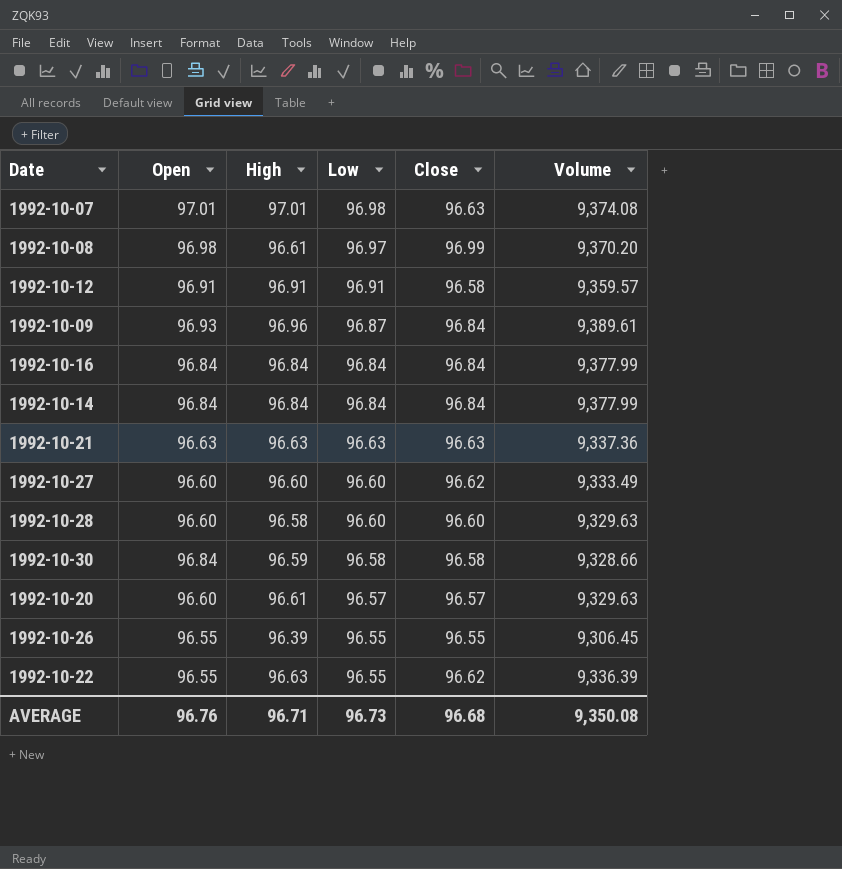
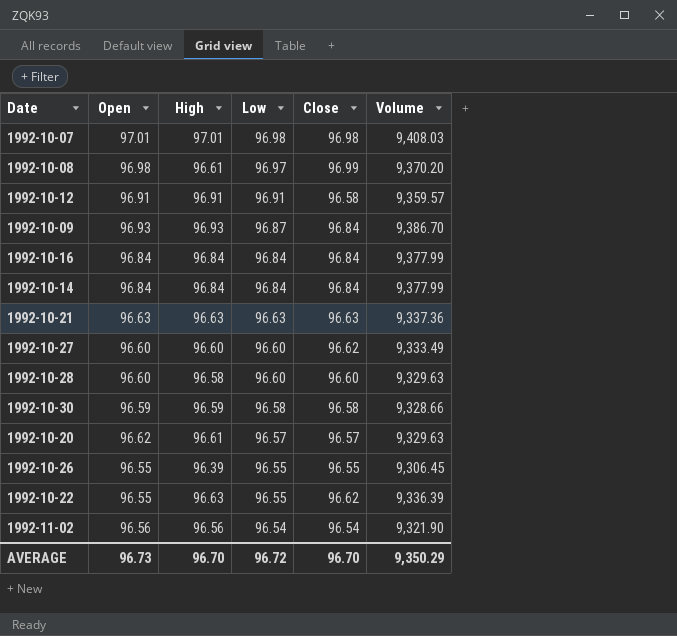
1992-10-07 | Close: 96.63 -> 96.98
1992-10-07 | Volume: 9,374.08 -> 9,408.03
1992-10-09 | High: 96.96 -> 96.93
1992-10-09 | Volume: 9,389.61 -> 9,386.70
1992-10-30 | Open: 96.84 -> 96.59
1992-10-20 | Open: 96.60 -> 96.62
row 1992-11-02: none -> 96.56 | 96.56 | 96.54 | 96.54 | 9,321.90
AVERAGE | Open: 96.76 -> 96.73
AVERAGE | High: 96.71 -> 96.70
AVERAGE | Low: 96.73 -> 96.72
AVERAGE | Close: 96.68 -> 96.70
AVERAGE | Volume: 9,350.08 -> 9,350.29

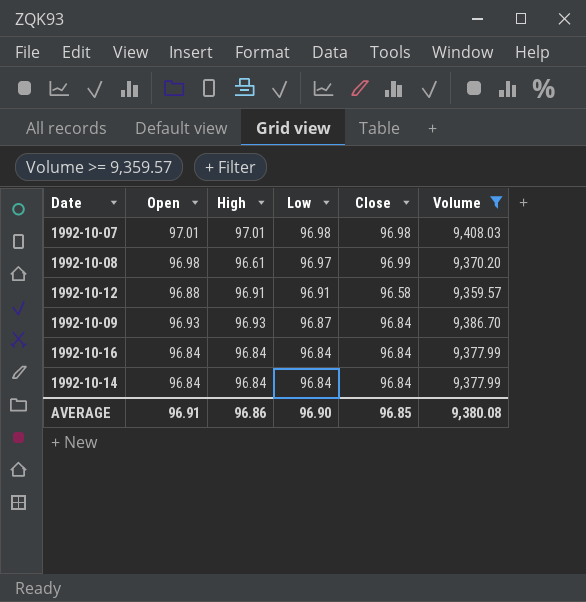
filter: none -> Volume >= 9,359.57
1992-10-12 | Open: 96.91 -> 96.88
AVERAGE | Open: 96.73 -> 96.91
AVERAGE | High: 96.70 -> 96.86
AVERAGE | Low: 96.72 -> 96.90
AVERAGE | Close: 96.70 -> 96.85
AVERAGE | Volume: 9,350.29 -> 9,380.08

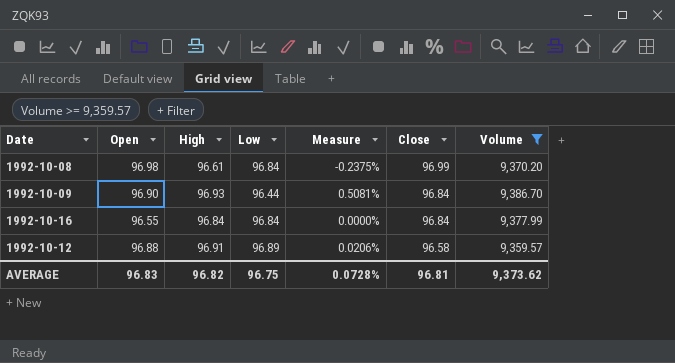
row order: Low descending -> Close descending
column Measure | formula: none -> ([High] - [Low]) / [Low]
row 1992-10-07: 97.01 | 97.01 | 96.98 | 96.98 | 9,408.03 -> none
row 1992-10-14: 96.84 | 96.84 | 96.84 | 96.84 | 9,377.99 -> none
1992-10-08 | Low: 96.97 -> 96.84
1992-10-09 | Open: 96.93 -> 96.90
1992-10-09 | Low: 96.87 -> 96.44
1992-10-16 | Open: 96.84 -> 96.55
1992-10-12 | Low: 96.91 -> 96.89
AVERAGE | Open: 96.91 -> 96.83
AVERAGE | High: 96.86 -> 96.82
AVERAGE | Low: 96.90 -> 96.75
AVERAGE | Close: 96.85 -> 96.81
AVERAGE | Volume: 9,380.08 -> 9,373.62

